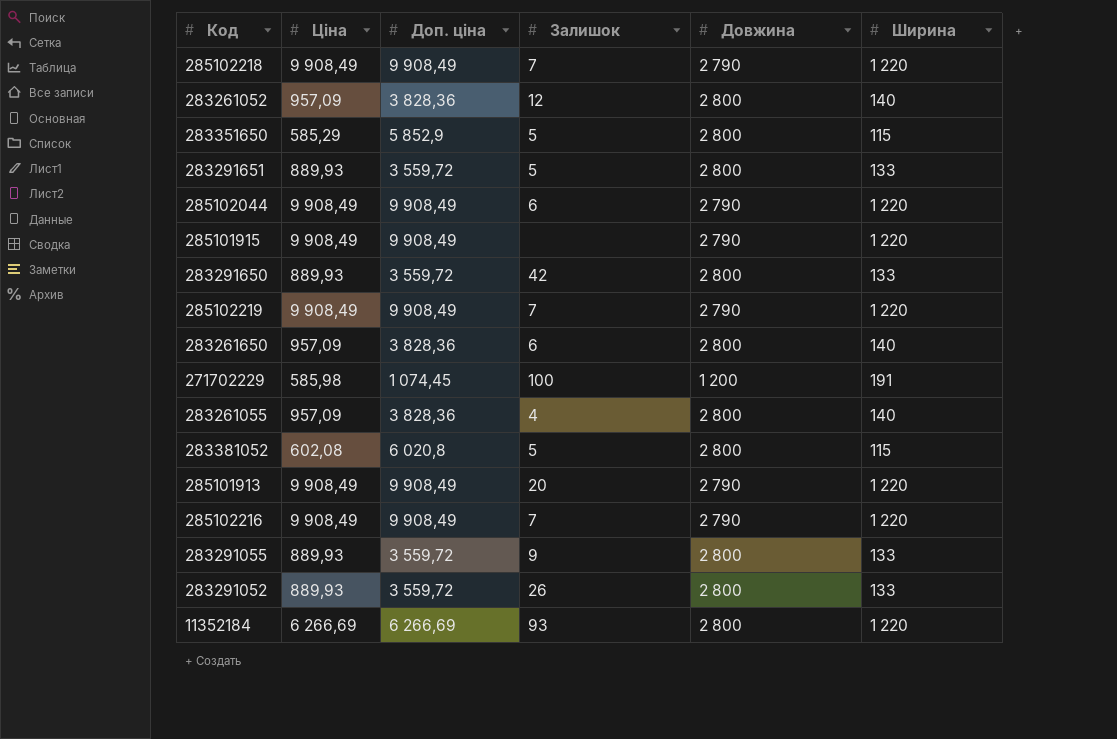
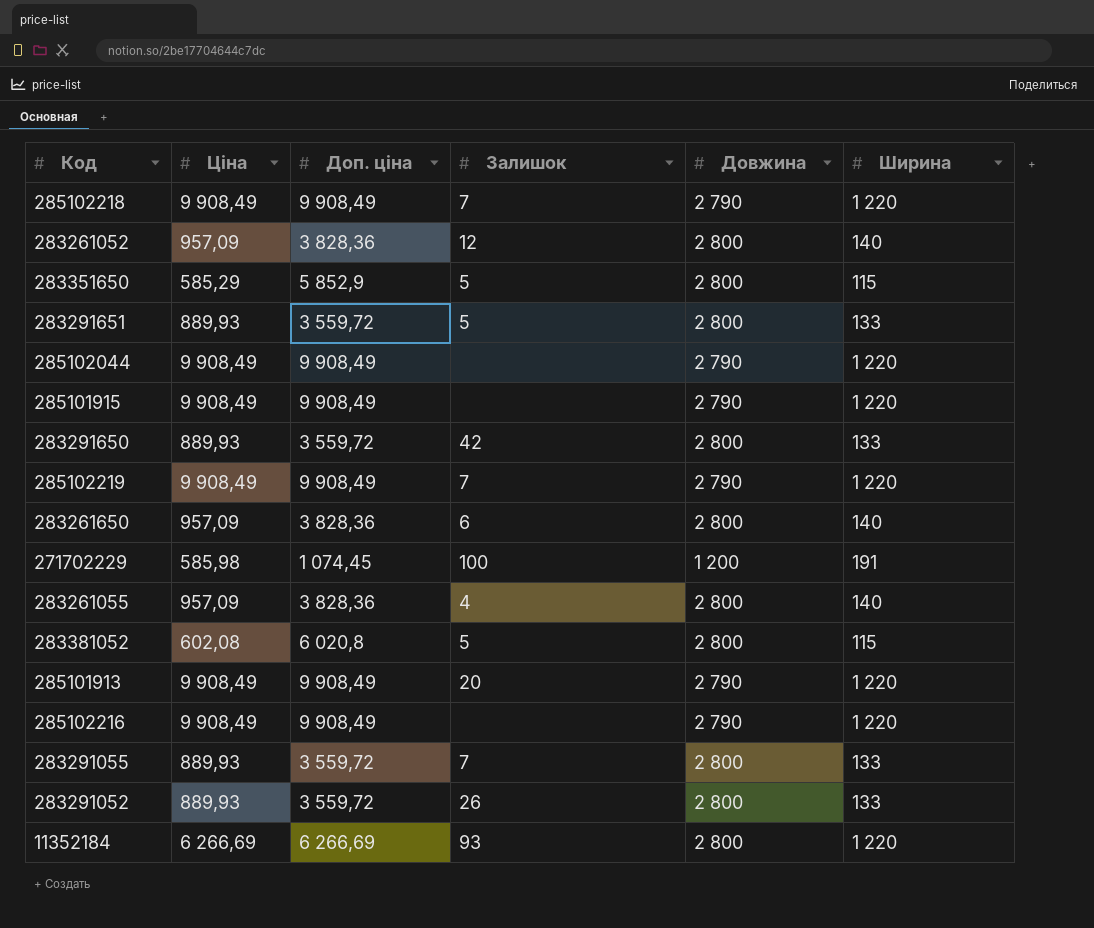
285102044 | Залишок: 6 -> none
285102216 | Залишок: 7 -> none
283291055 | Залишок: 9 -> 7

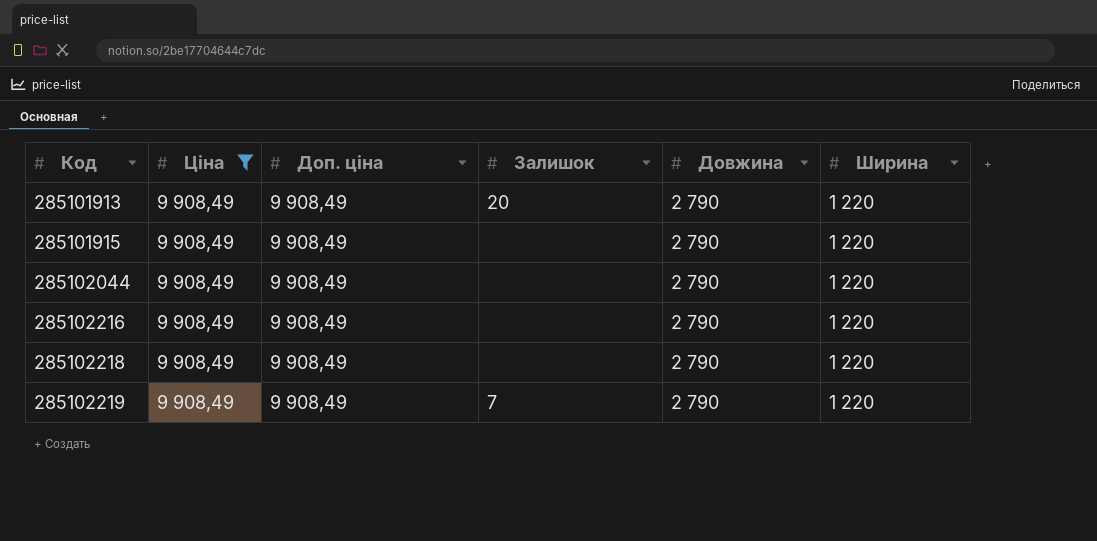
filter: none -> Ціна = 9 908,49
row order: none -> Код ascending
285102218 | Залишок: 7 -> none

